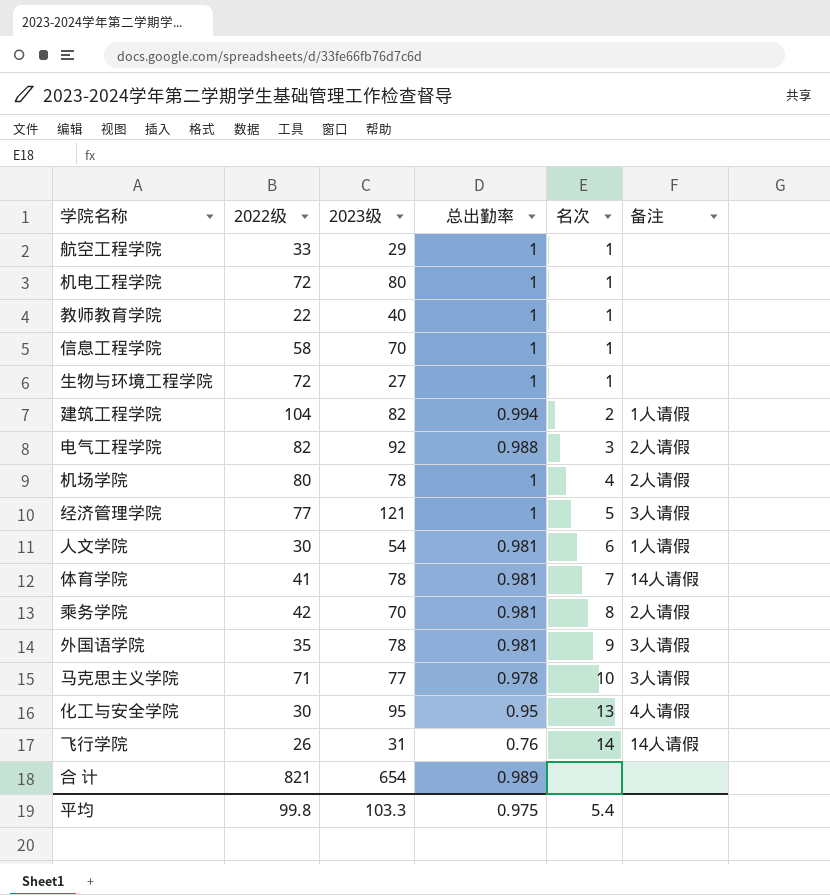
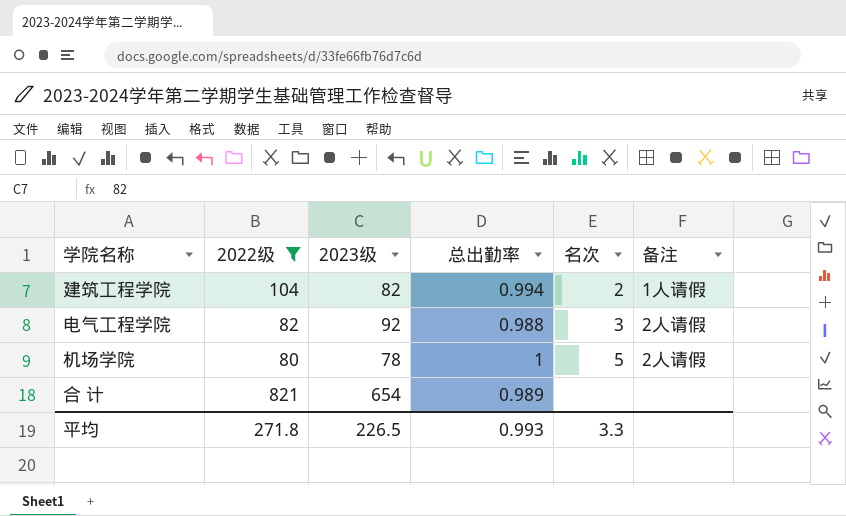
filter: none -> 2022级 >= 80
机场学院 | 名次: 4 -> 5
平均 | 2022级: 99.8 -> 271.8
平均 | 2023级: 103.3 -> 226.5
平均 | 总出勤率: 0.975 -> 0.993
平均 | 名次: 5.4 -> 3.3

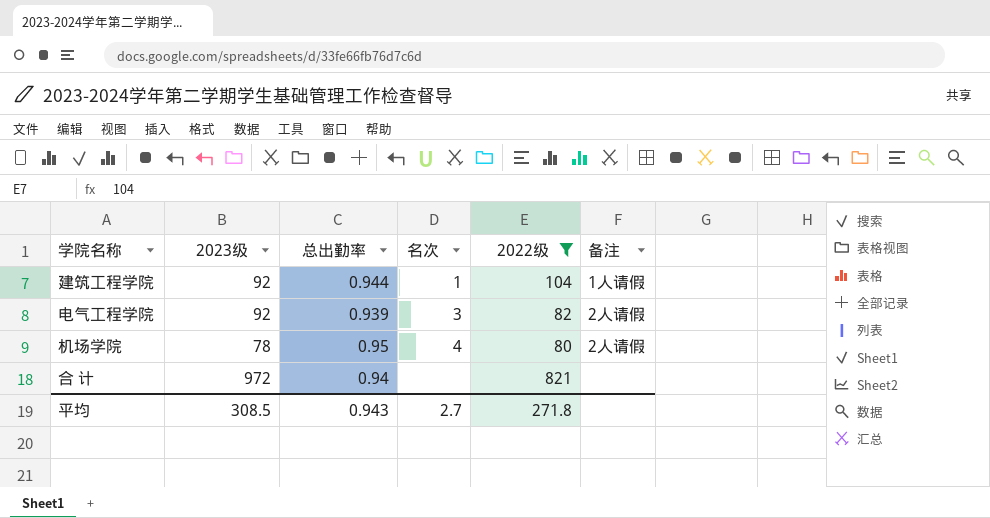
column 2022级 | position: 2 -> 5
建筑工程学院 | 2023级: 82 -> 92
建筑工程学院 | 总出勤率: 0.994 -> 0.944
建筑工程学院 | 名次: 2 -> 1
电气工程学院 | 总出勤率: 0.988 -> 0.939
机场学院 | 总出勤率: 1 -> 0.95
机场学院 | 名次: 5 -> 4
合 计 | 2023级: 654 -> 972
合 计 | 总出勤率: 0.989 -> 0.94
平均 | 2023级: 226.5 -> 308.5
平均 | 总出勤率: 0.993 -> 0.943
平均 | 名次: 3.3 -> 2.7

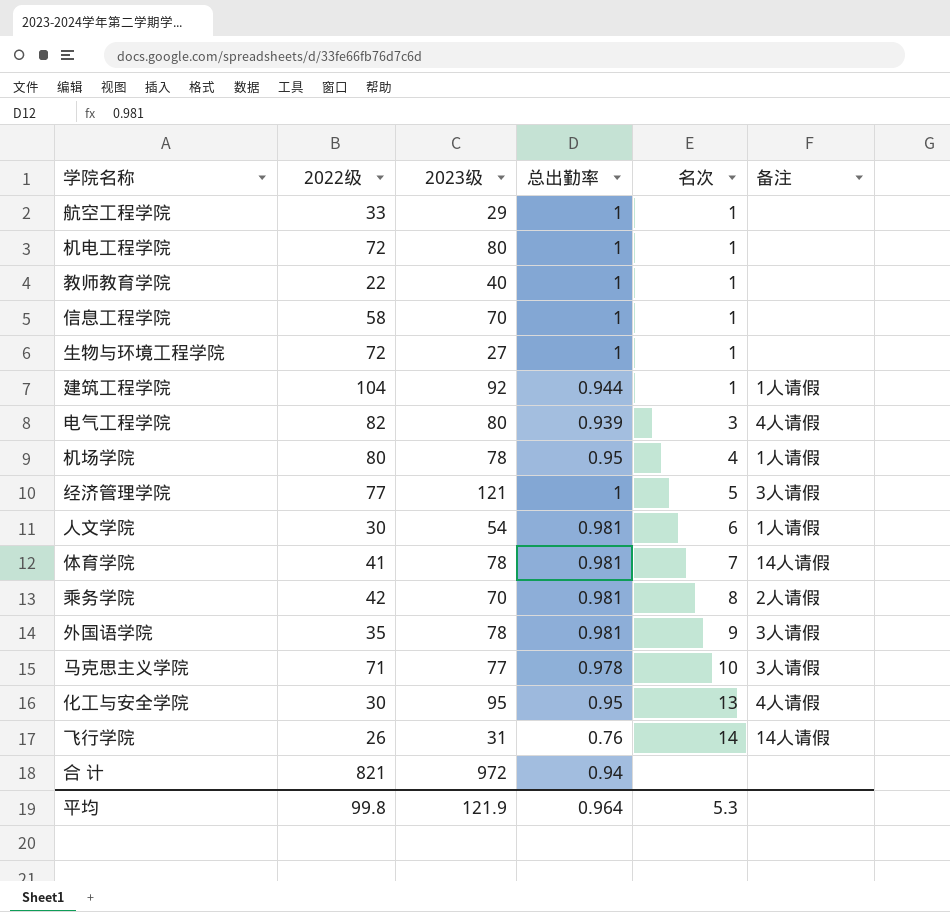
filter: 2022级 >= 80 -> none
column 2022级 | position: 5 -> 2
电气工程学院 | 2023级: 92 -> 80
电气工程学院 | 备注: 2人请假 -> 4人请假
机场学院 | 备注: 2人请假 -> 1人请假
平均 | 2022级: 271.8 -> 99.8
平均 | 2023级: 308.5 -> 121.9
平均 | 总出勤率: 0.943 -> 0.964
平均 | 名次: 2.7 -> 5.3

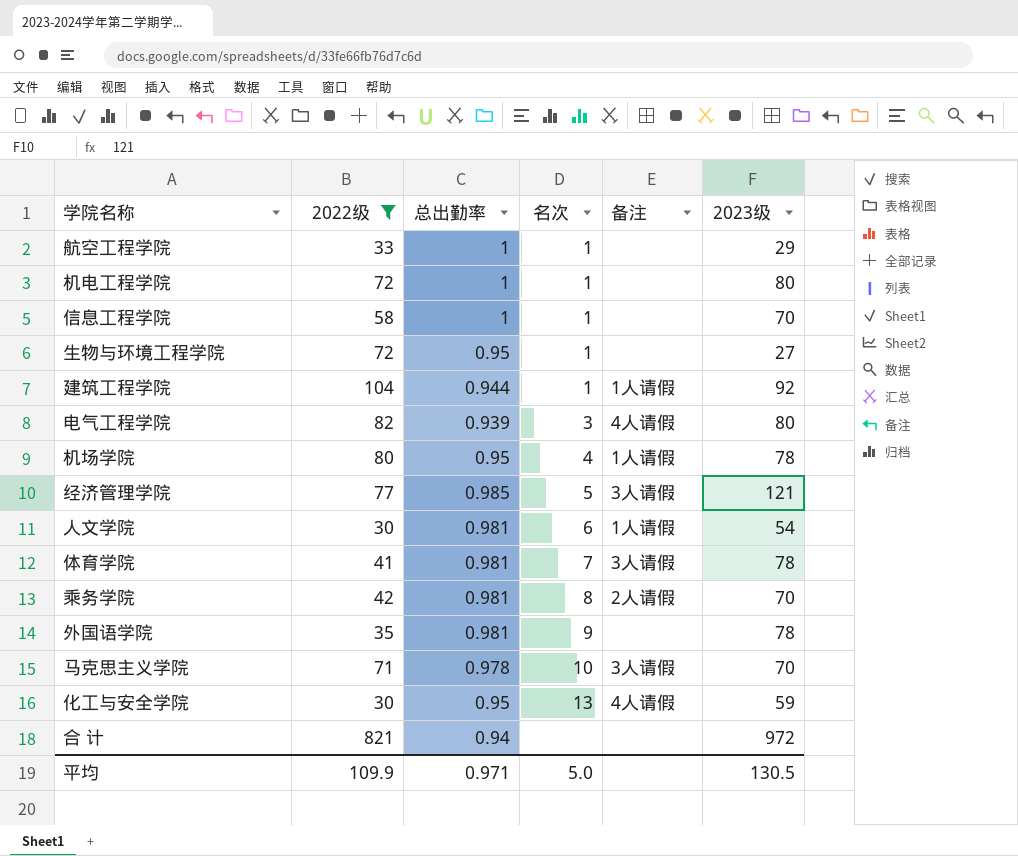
filter: none -> 2022级 >= 30
column 2023级 | position: 3 -> 6
生物与环境工程学院 | 总出勤率: 1 -> 0.95
经济管理学院 | 总出勤率: 1 -> 0.985
体育学院 | 备注: 14人请假 -> 3人请假
外国语学院 | 备注: 3人请假 -> none
马克思主义学院 | 2023级: 77 -> 70
化工与安全学院 | 2023级: 95 -> 59
平均 | 2022级: 99.8 -> 109.9
平均 | 总出勤率: 0.964 -> 0.971
平均 | 名次: 5.3 -> 5.0
平均 | 2023级: 121.9 -> 130.5

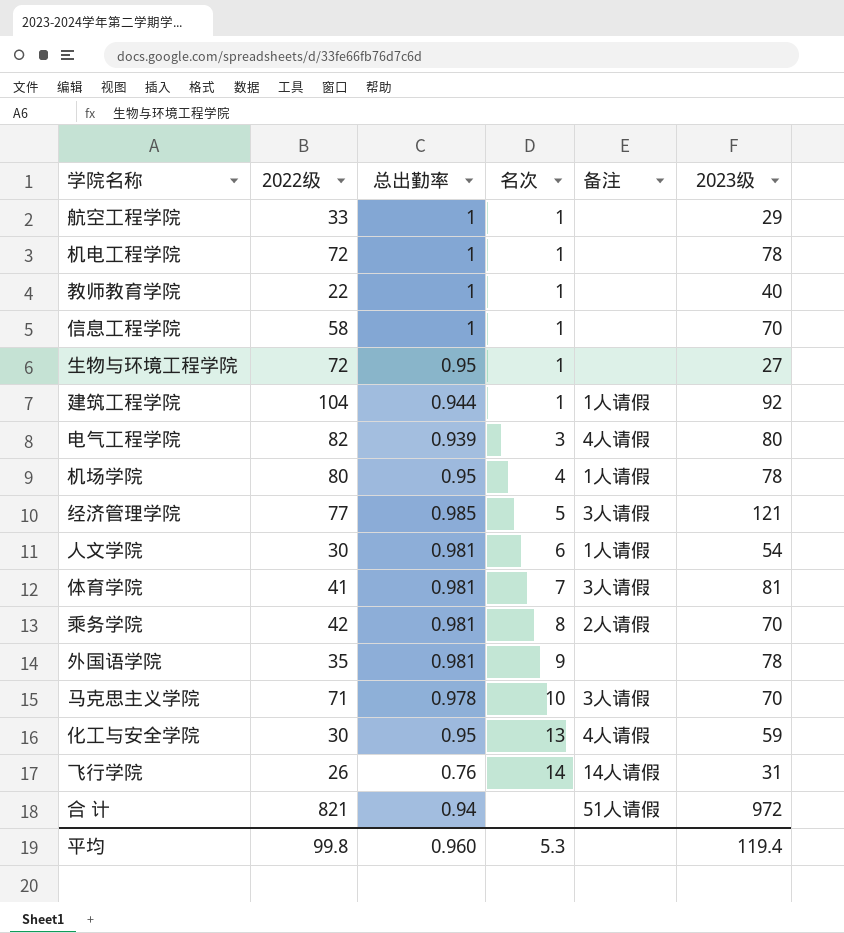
filter: 2022级 >= 30 -> none
机电工程学院 | 2023级: 80 -> 78
体育学院 | 2023级: 78 -> 81
合 计 | 备注: none -> 51人请假
平均 | 2022级: 109.9 -> 99.8
平均 | 总出勤率: 0.971 -> 0.960
平均 | 名次: 5.0 -> 5.3
平均 | 2023级: 130.5 -> 119.4

